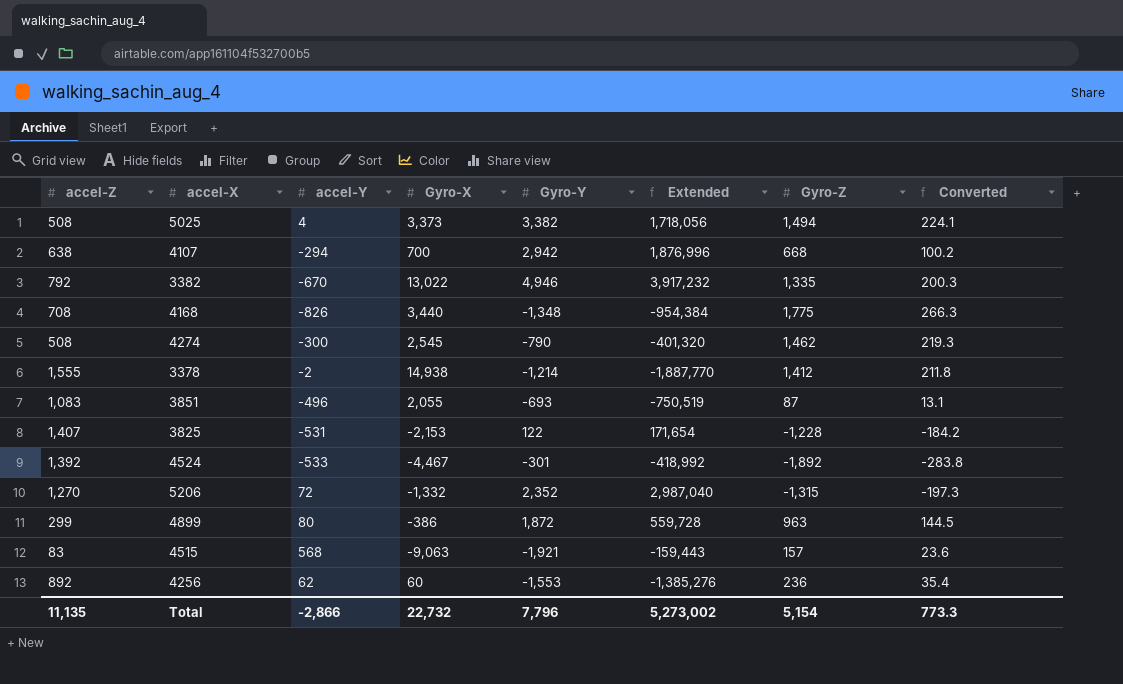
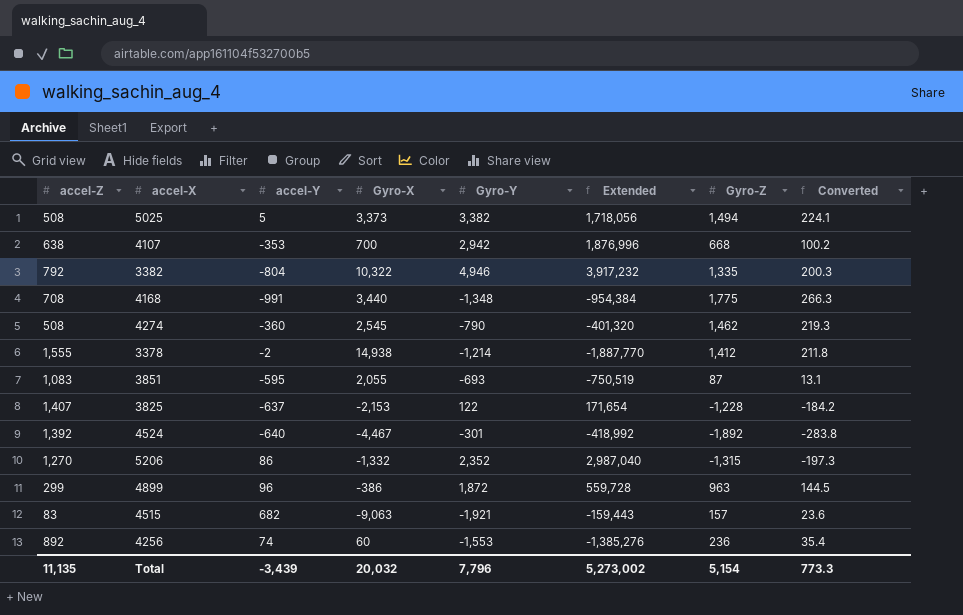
5025 | accel-Y: 4 -> 5
4107 | accel-Y: -294 -> -353
3382 | accel-Y: -670 -> -804
3382 | Gyro-X: 13,022 -> 10,322
4168 | accel-Y: -826 -> -991
4274 | accel-Y: -300 -> -360
3851 | accel-Y: -496 -> -595
3825 | accel-Y: -531 -> -637
4524 | accel-Y: -533 -> -640
5206 | accel-Y: 72 -> 86
4899 | accel-Y: 80 -> 96
4515 | accel-Y: 568 -> 682
4256 | accel-Y: 62 -> 74
Total | accel-Y: -2,866 -> -3,439
Total | Gyro-X: 22,732 -> 20,032

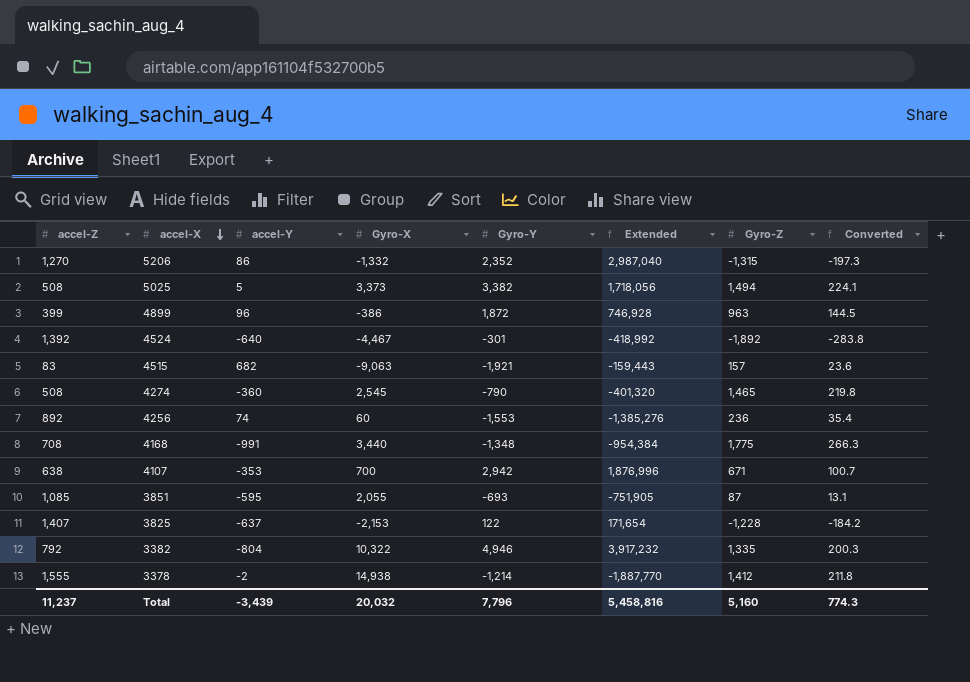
row order: none -> accel-X descending
4899 | accel-Z: 299 -> 399
4899 | Extended: 559,728 -> 746,928
4274 | Gyro-Z: 1,462 -> 1,465
4274 | Converted: 219.3 -> 219.8
4107 | Gyro-Z: 668 -> 671
4107 | Converted: 100.2 -> 100.7
3851 | accel-Z: 1,083 -> 1,085
3851 | Extended: -750,519 -> -751,905
Total | accel-Z: 11,135 -> 11,237
Total | Extended: 5,273,002 -> 5,458,816
Total | Gyro-Z: 5,154 -> 5,160
Total | Converted: 773.3 -> 774.3

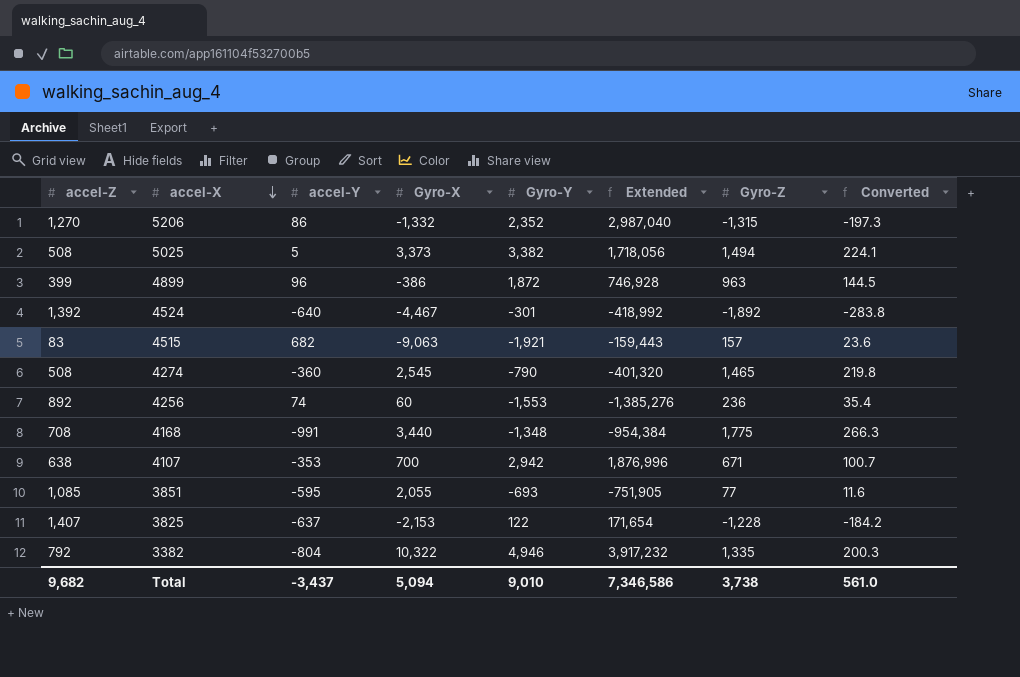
row 3378: 1,555 | -2 | 14,938 | -1,214 | -1,887,770 | 1,412 | 211.8 -> none
3851 | Gyro-Z: 87 -> 77
3851 | Converted: 13.1 -> 11.6
Total | accel-Z: 11,237 -> 9,682
Total | accel-Y: -3,439 -> -3,437
Total | Gyro-X: 20,032 -> 5,094
Total | Gyro-Y: 7,796 -> 9,010
Total | Extended: 5,458,816 -> 7,346,586
Total | Gyro-Z: 5,160 -> 3,738
Total | Converted: 774.3 -> 561.0

